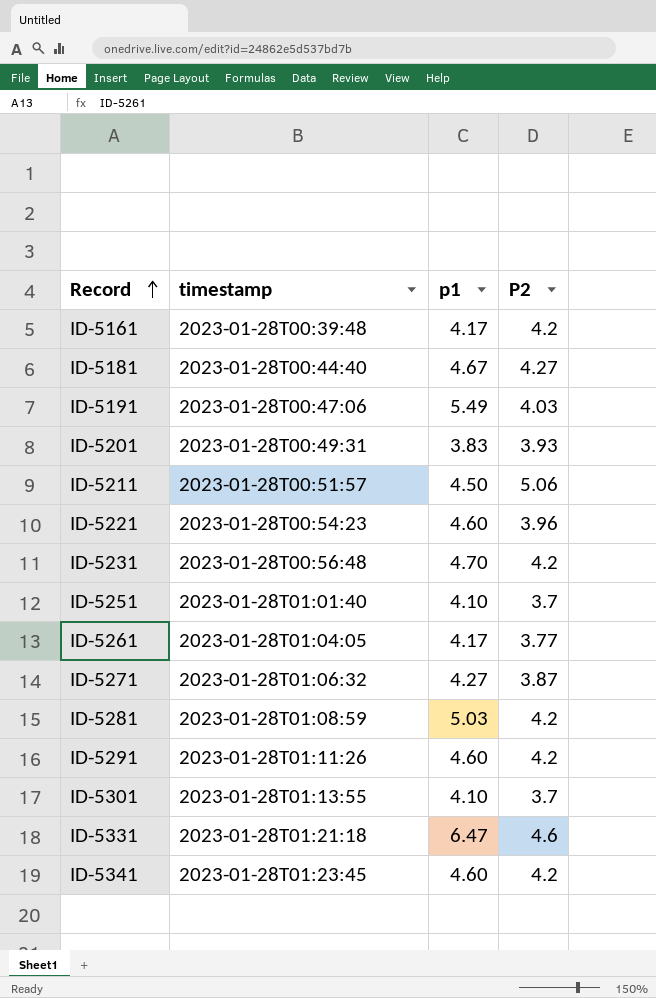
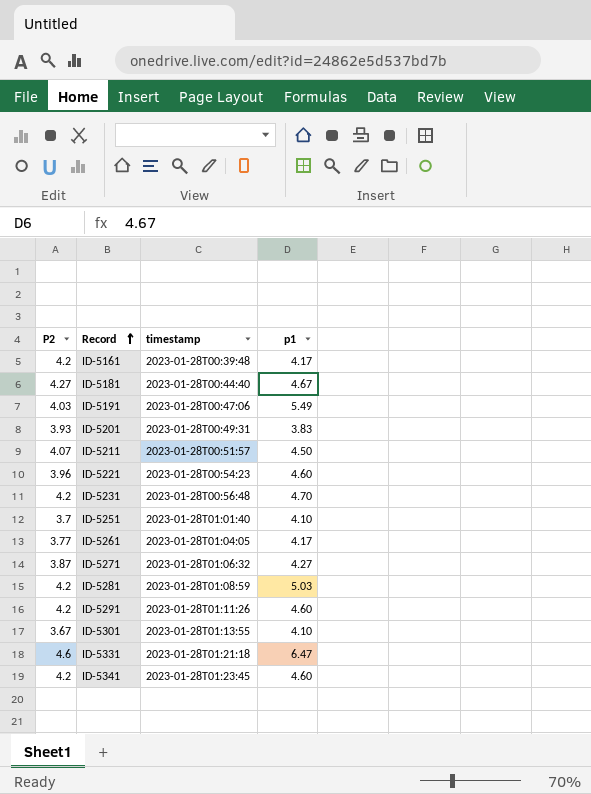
column P2 | position: 4 -> 1
ID-5211 | P2: 5.06 -> 4.07
ID-5301 | P2: 3.7 -> 3.67

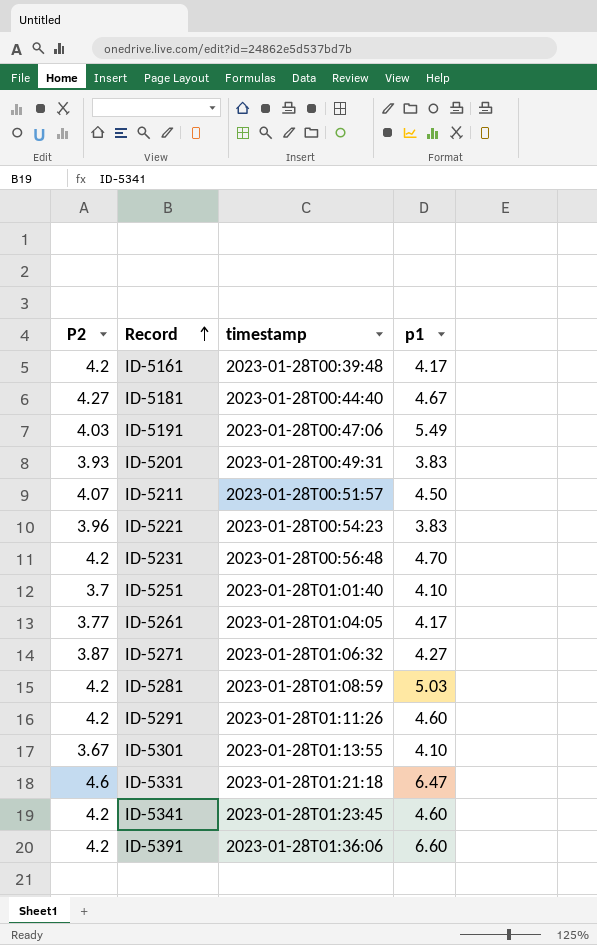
ID-5221 | p1: 4.60 -> 3.83
row ID-5391: none -> 4.2 | 2023-01-28T01:36:06 | 6.60

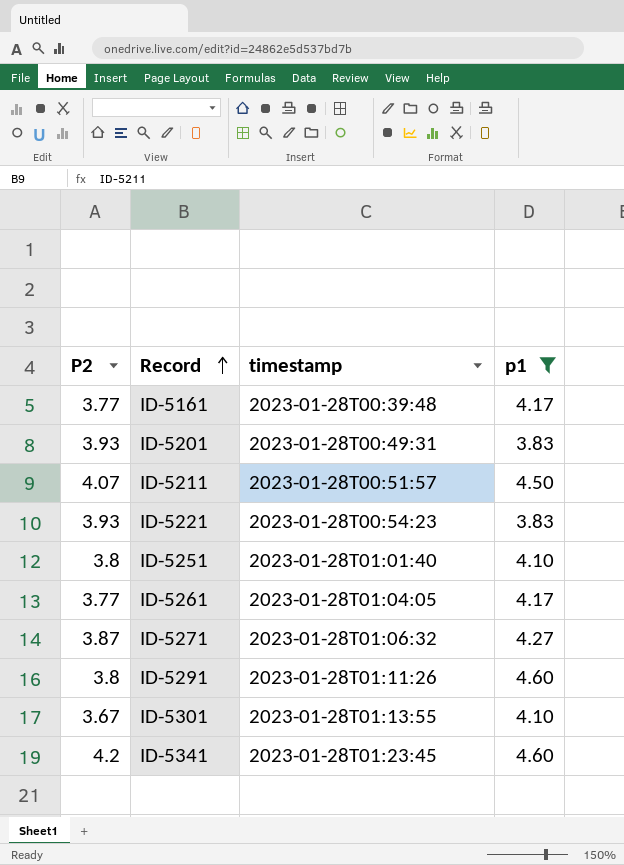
filter: none -> p1 <= 4.60
ID-5161 | P2: 4.2 -> 3.77
ID-5221 | P2: 3.96 -> 3.93
ID-5251 | P2: 3.7 -> 3.8
ID-5291 | P2: 4.2 -> 3.8

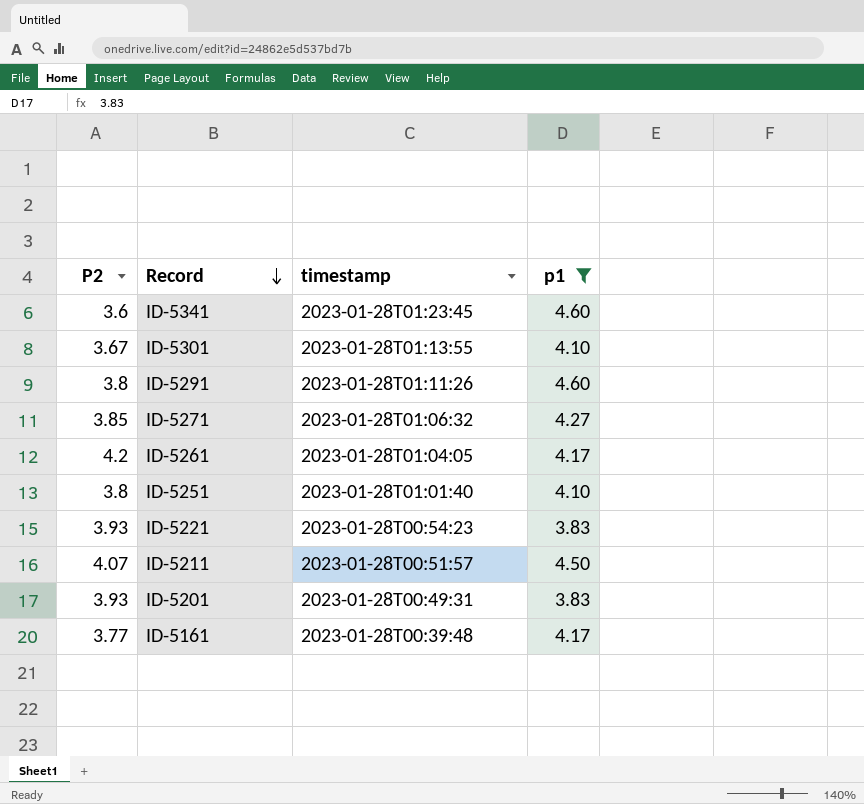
row order: Record ascending -> Record descending
ID-5341 | P2: 4.2 -> 3.6
ID-5271 | P2: 3.87 -> 3.85
ID-5261 | P2: 3.77 -> 4.2

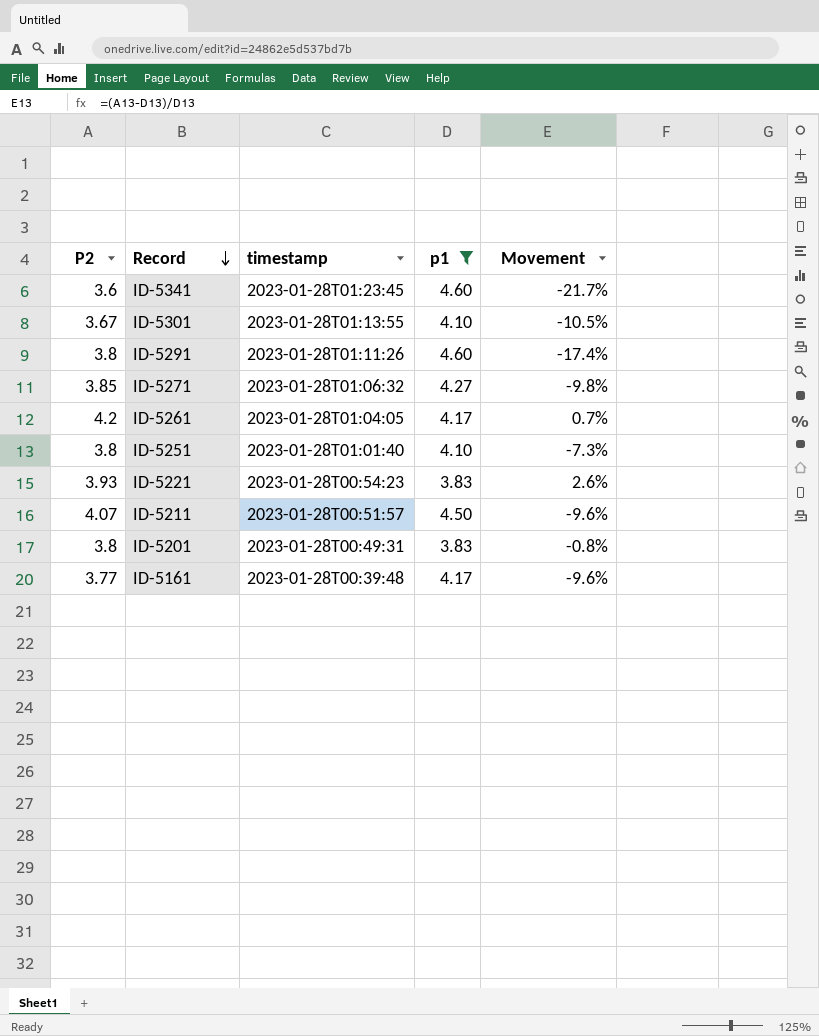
column Movement | formula: none -> ([P2] - [p1]) / [p1]
ID-5201 | P2: 3.93 -> 3.8

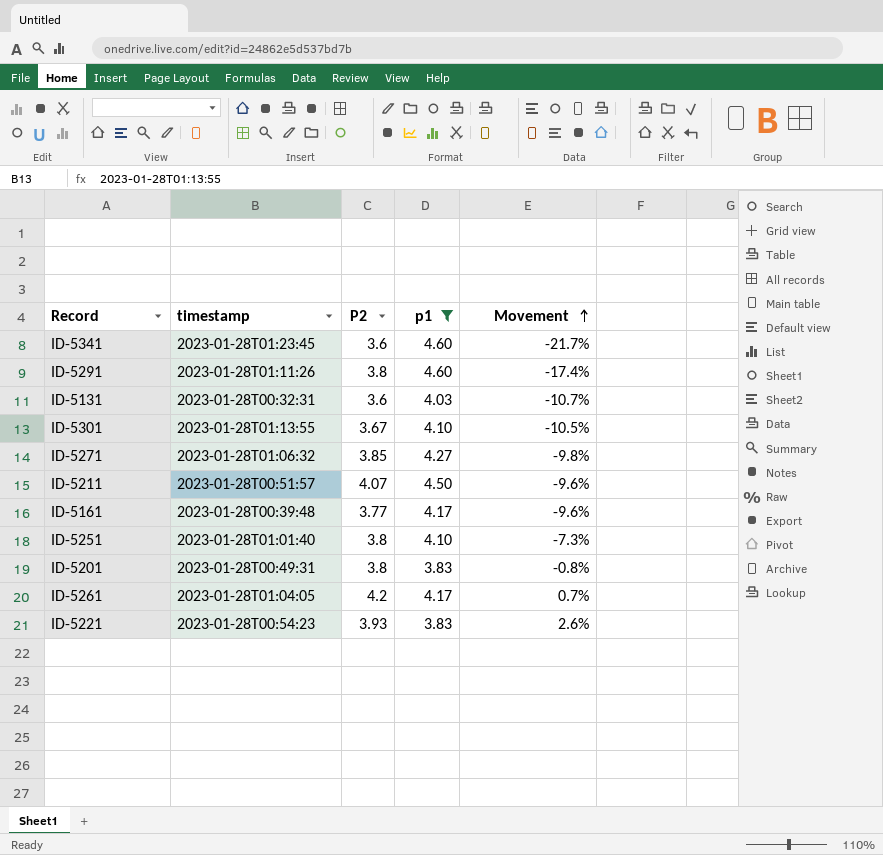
row order: Record descending -> Movement ascending
column P2 | position: 1 -> 3
row ID-5131: none -> 2023-01-28T00:32:31 | 3.6 | 4.03 | -10.7%

